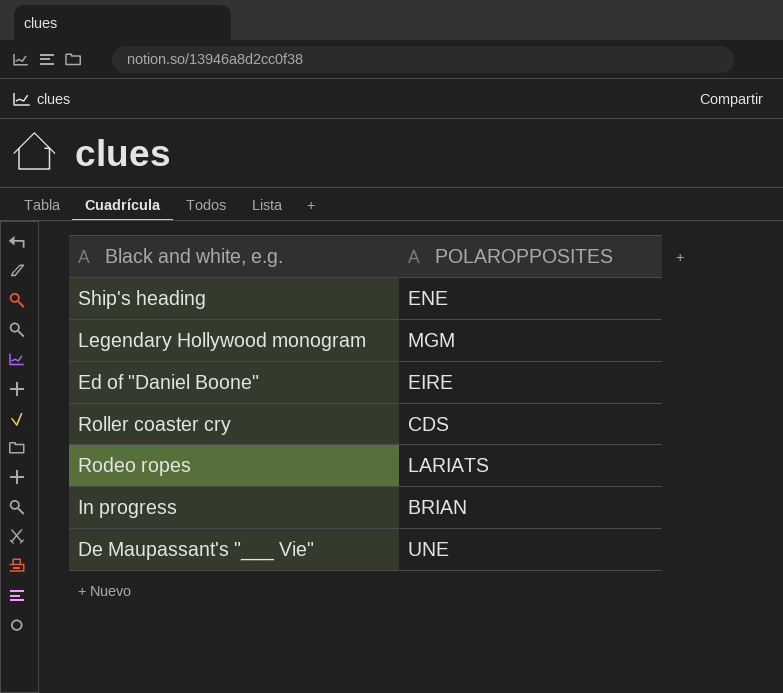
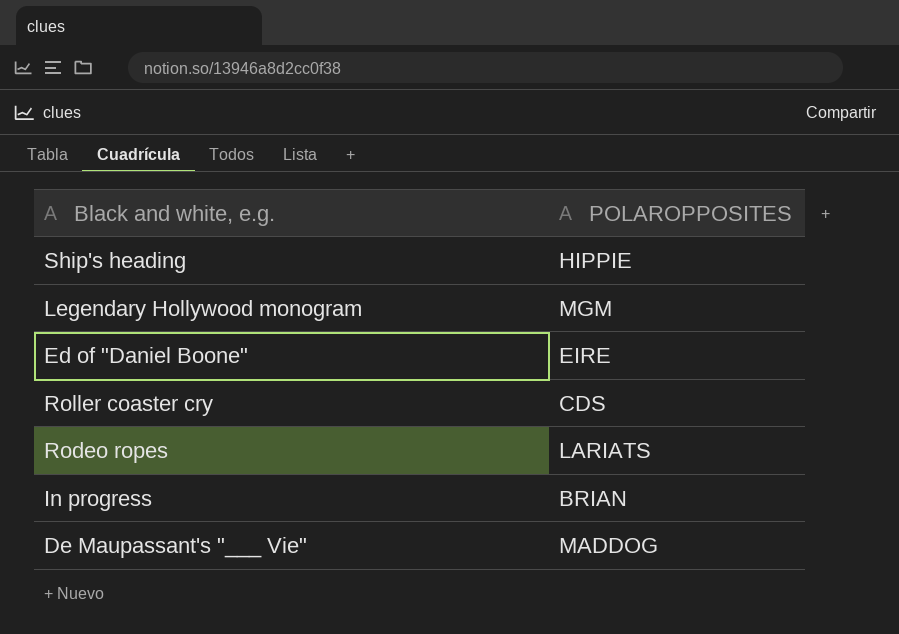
Ship's heading | POLAROPPOSITES: ENE -> HIPPIE
De Maupassant's "___ Vie" | POLAROPPOSITES: UNE -> MADDOG

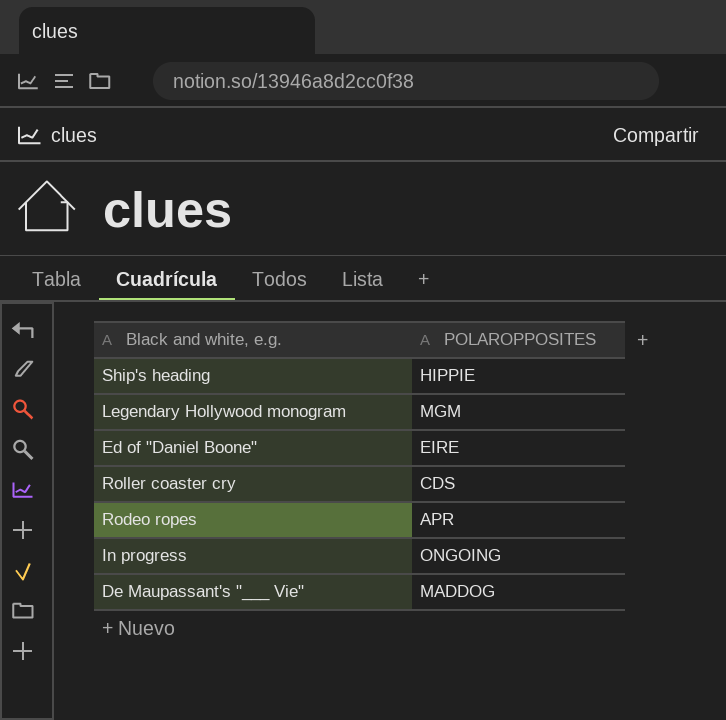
Rodeo ropes | POLAROPPOSITES: LARIATS -> APR
In progress | POLAROPPOSITES: BRIAN -> ONGOING

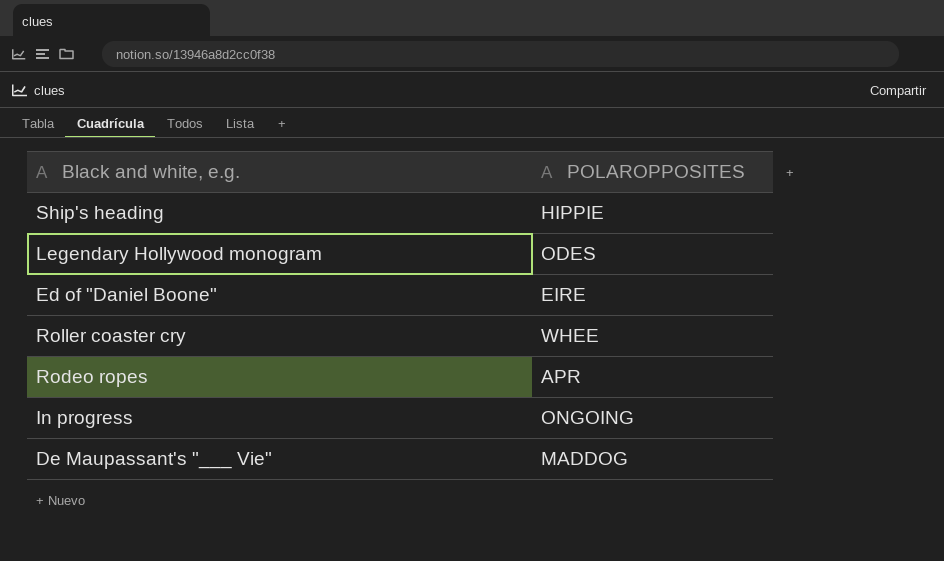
Legendary Hollywood monogram | POLAROPPOSITES: MGM -> ODES
Roller coaster cry | POLAROPPOSITES: CDS -> WHEE

